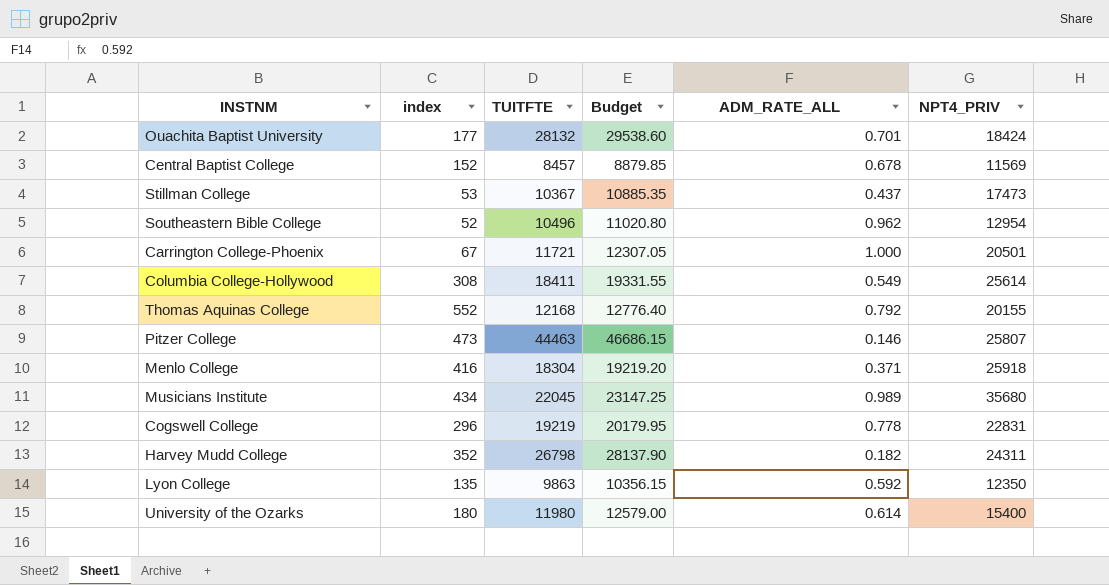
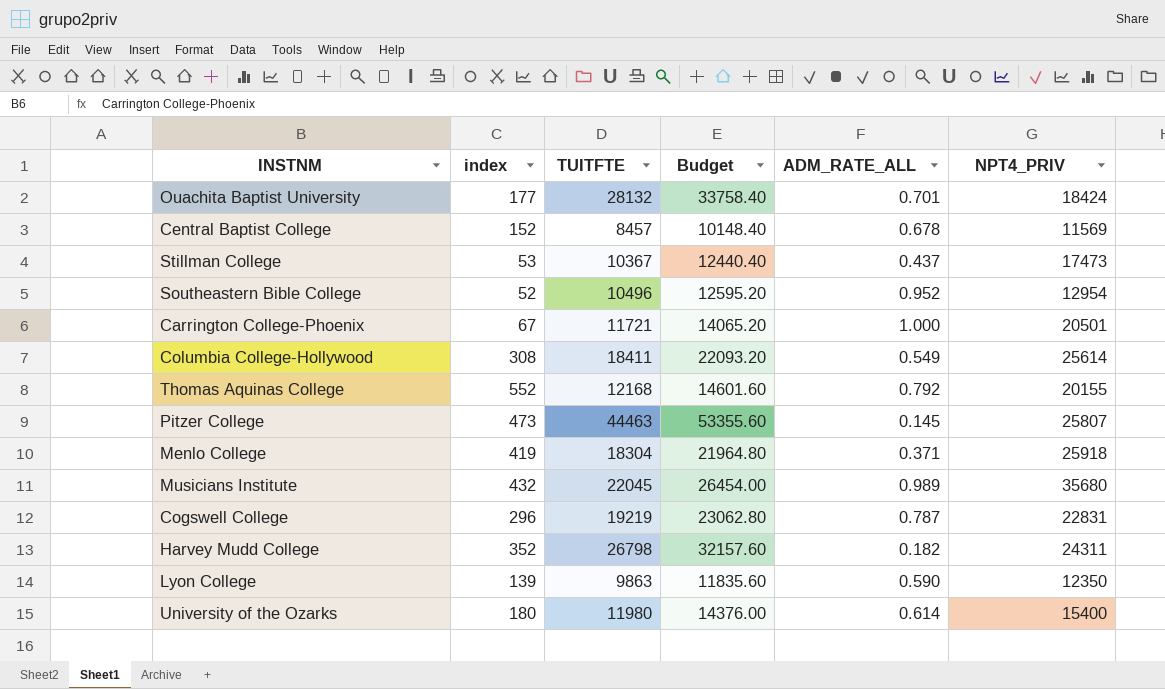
column Budget | formula: [TUITFTE] * 1.05 -> [TUITFTE] * 1.2
Southeastern Bible College | ADM_RATE_ALL: 0.962 -> 0.952
Pitzer College | ADM_RATE_ALL: 0.146 -> 0.145
Menlo College | index: 416 -> 419
Musicians Institute | index: 434 -> 432
Cogswell College | ADM_RATE_ALL: 0.778 -> 0.787
Lyon College | index: 135 -> 139
Lyon College | ADM_RATE_ALL: 0.592 -> 0.590

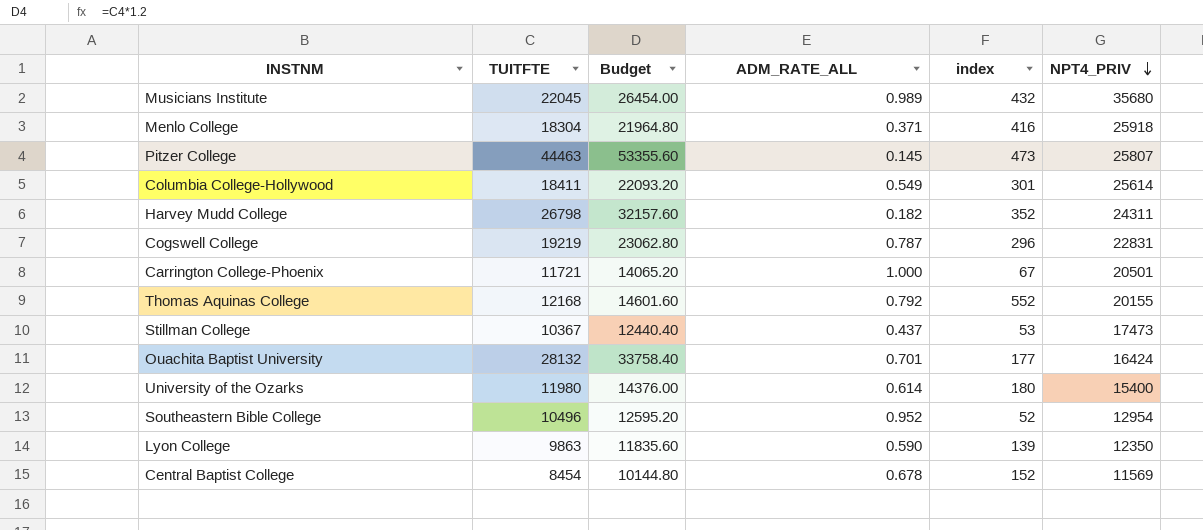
row order: none -> NPT4_PRIV descending
column index | position: 2 -> 5
Menlo College | index: 419 -> 416
Columbia College-Hollywood | index: 308 -> 301
Ouachita Baptist University | NPT4_PRIV: 18424 -> 16424
Central Baptist College | TUITFTE: 8457 -> 8454
Central Baptist College | Budget: 10148.40 -> 10144.80

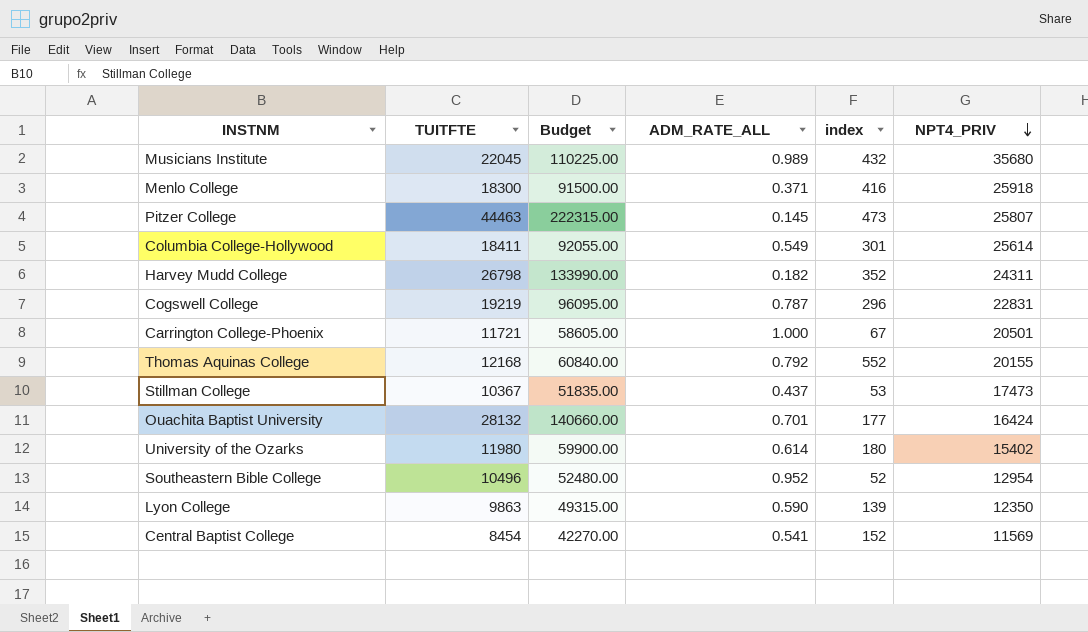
column Budget | formula: [TUITFTE] * 1.2 -> [TUITFTE] * 5
Menlo College | TUITFTE: 18304 -> 18300
University of the Ozarks | NPT4_PRIV: 15400 -> 15402
Central Baptist College | ADM_RATE_ALL: 0.678 -> 0.541

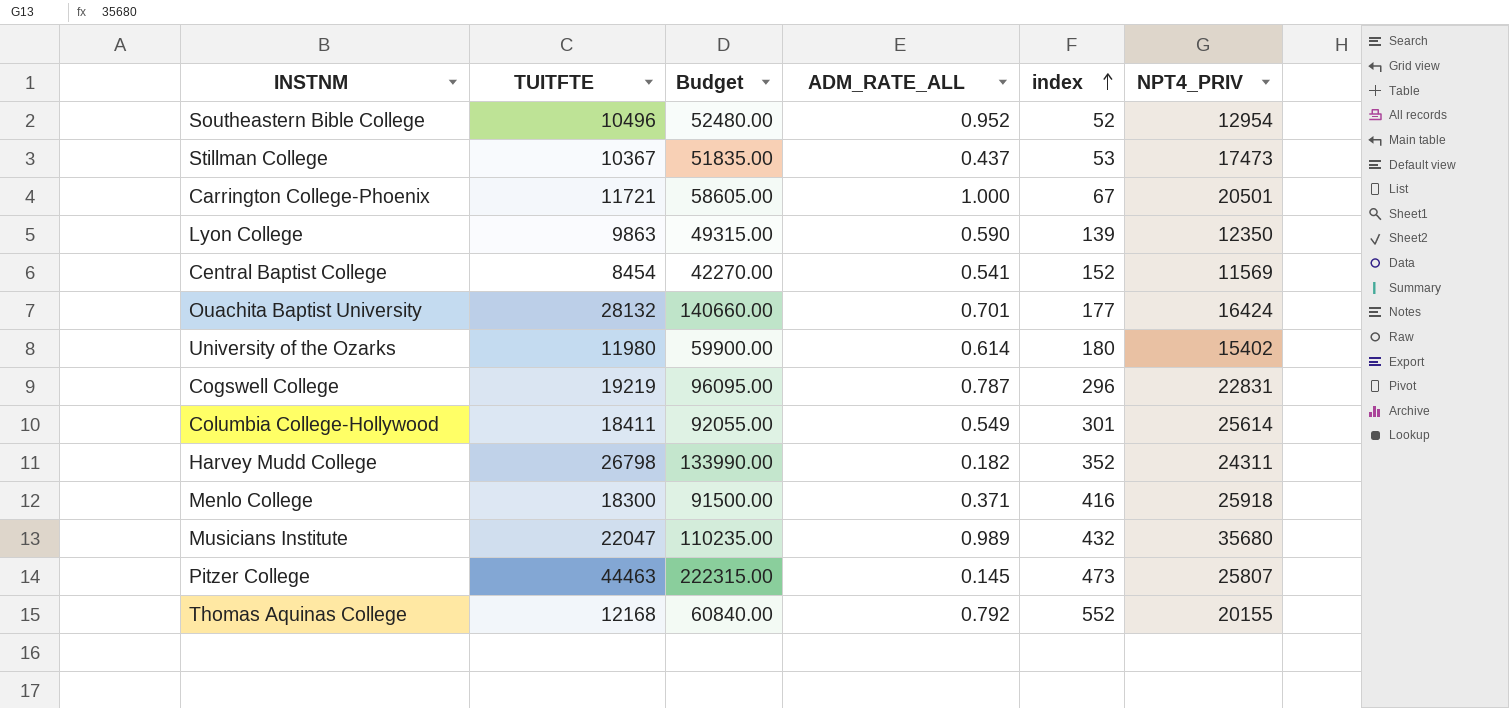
row order: NPT4_PRIV descending -> index ascending
Musicians Institute | TUITFTE: 22045 -> 22047
Musicians Institute | Budget: 110225.00 -> 110235.00

